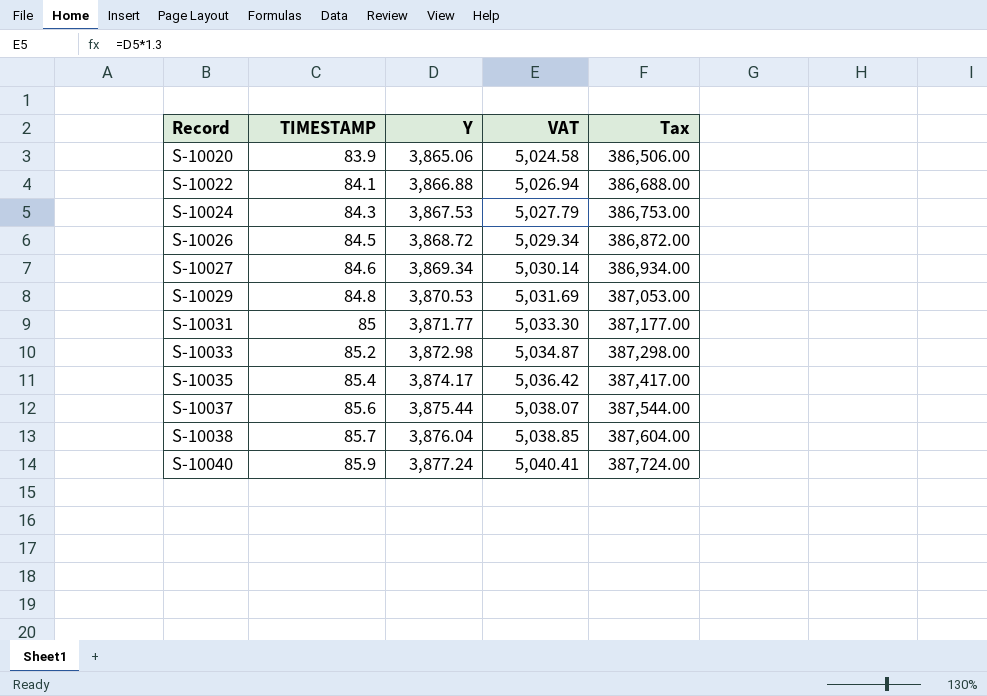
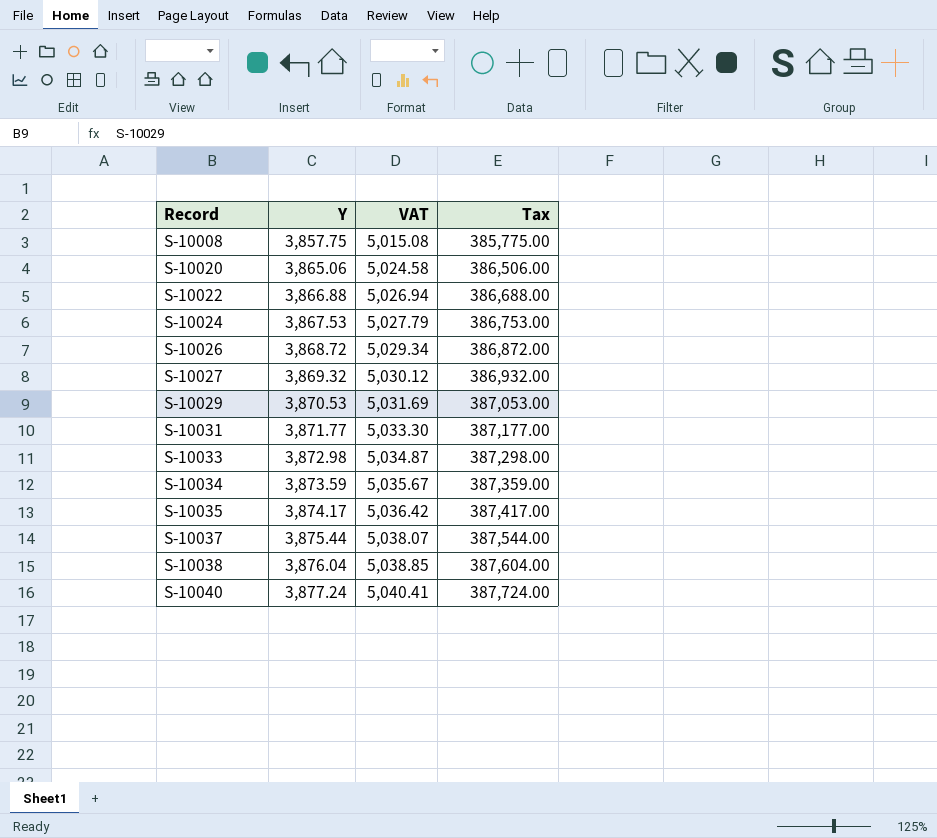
column TIMESTAMP | position: 2 -> none
row S-10008: none -> 3,857.75 | 5,015.08 | 385,775.00
S-10027 | Y: 3,869.34 -> 3,869.32
S-10027 | VAT: 5,030.14 -> 5,030.12
S-10027 | Tax: 386,934.00 -> 386,932.00
row S-10034: none -> 3,873.59 | 5,035.67 | 387,359.00

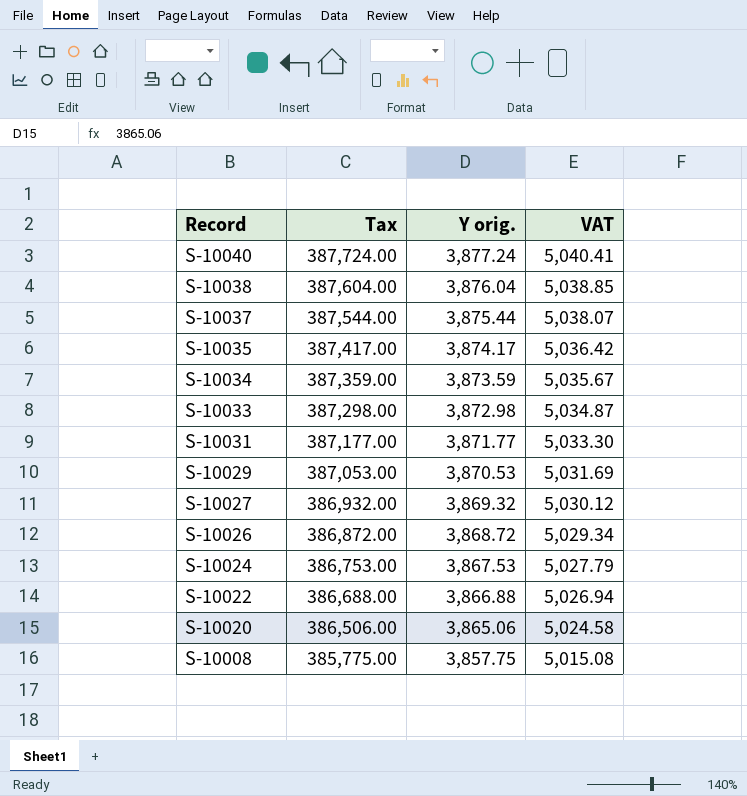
row order: Record ascending -> Record descending
column Tax | position: 4 -> 2
column name: Y -> Y orig.

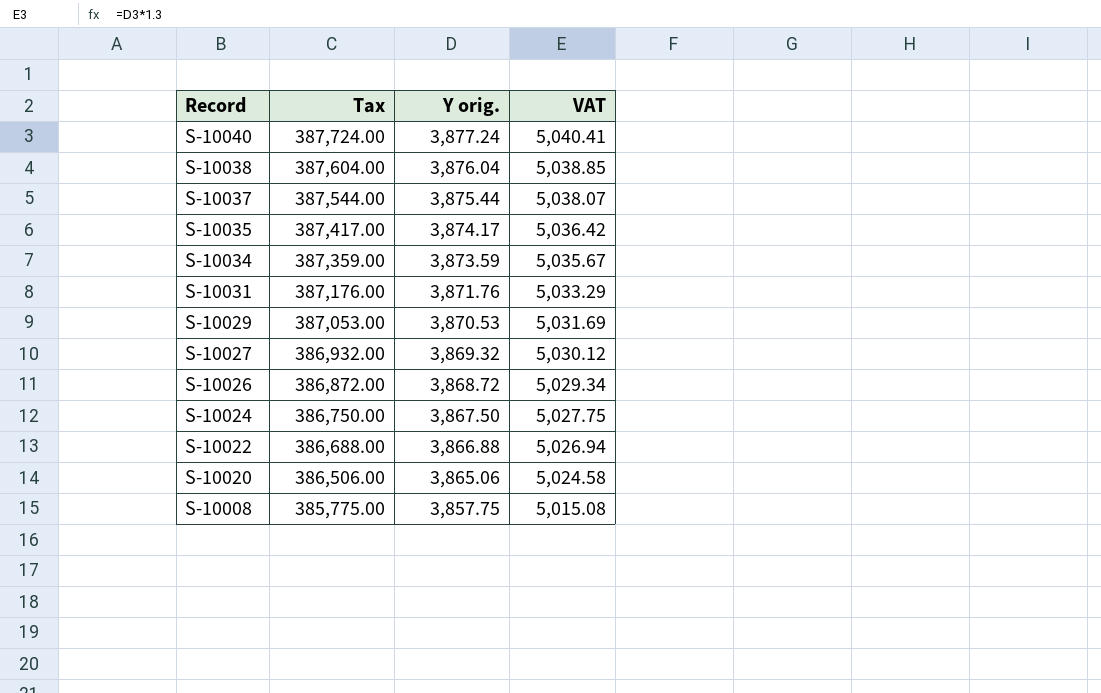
row S-10033: 387,298.00 | 3,872.98 | 5,034.87 -> none
S-10031 | Tax: 387,177.00 -> 387,176.00
S-10031 | Y orig.: 3,871.77 -> 3,871.76
S-10031 | VAT: 5,033.30 -> 5,033.29
S-10024 | Tax: 386,753.00 -> 386,750.00
S-10024 | Y orig.: 3,867.53 -> 3,867.50
S-10024 | VAT: 5,027.79 -> 5,027.75

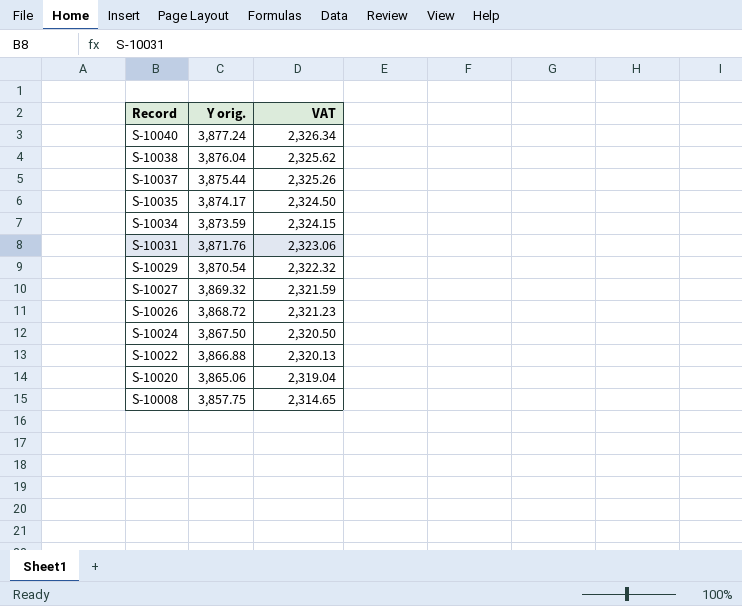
column Tax | formula: [Y orig.] * 100 -> none
column VAT | formula: [Y orig.] * 1.3 -> [Y orig.] * 0.6
S-10029 | Y orig.: 3,870.53 -> 3,870.54

